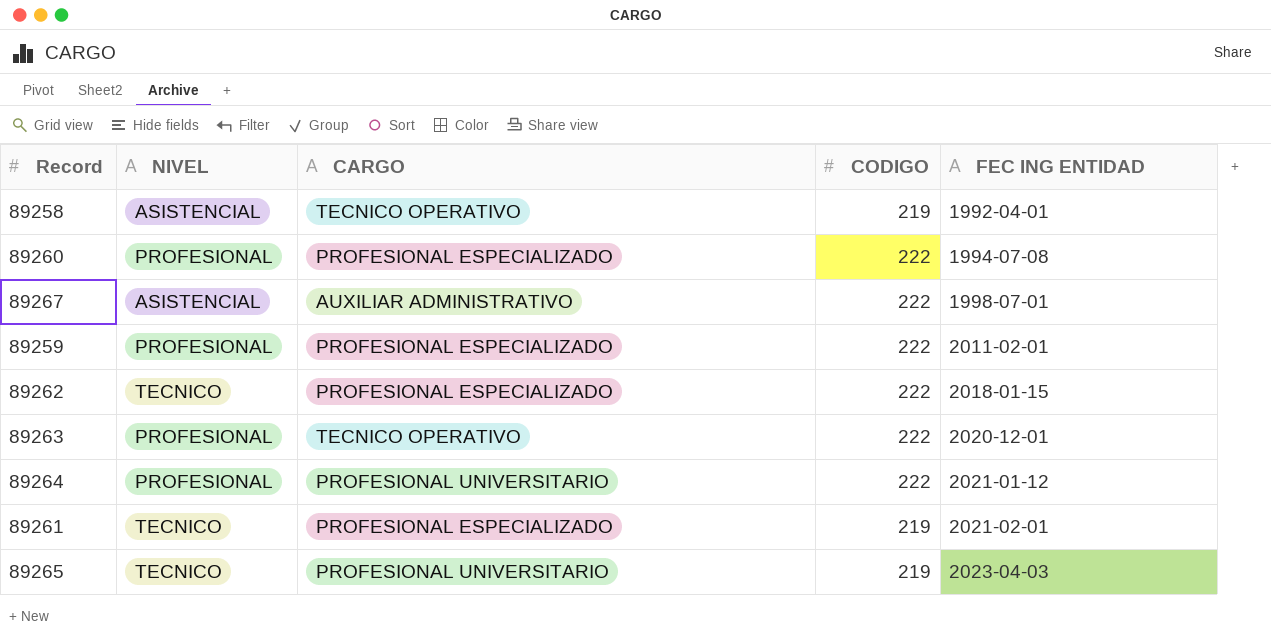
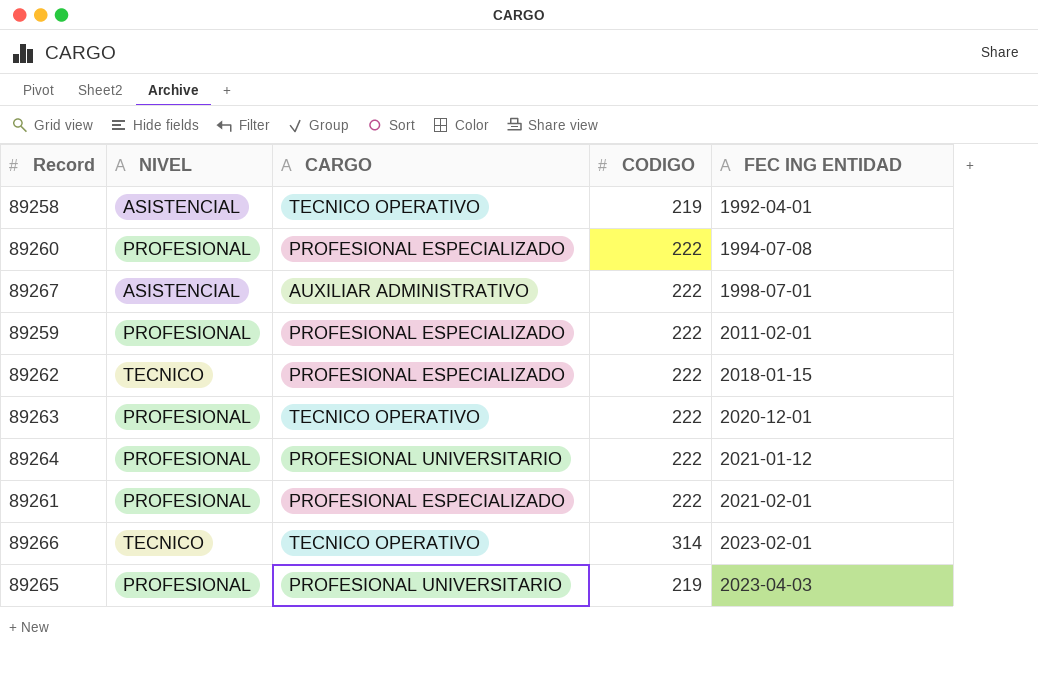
89261 | NIVEL: TECNICO -> PROFESIONAL
89261 | CODIGO: 219 -> 222
row 89266: none -> TECNICO | TECNICO OPERATIVO | 314 | 2023-02-01
89265 | NIVEL: TECNICO -> PROFESIONAL

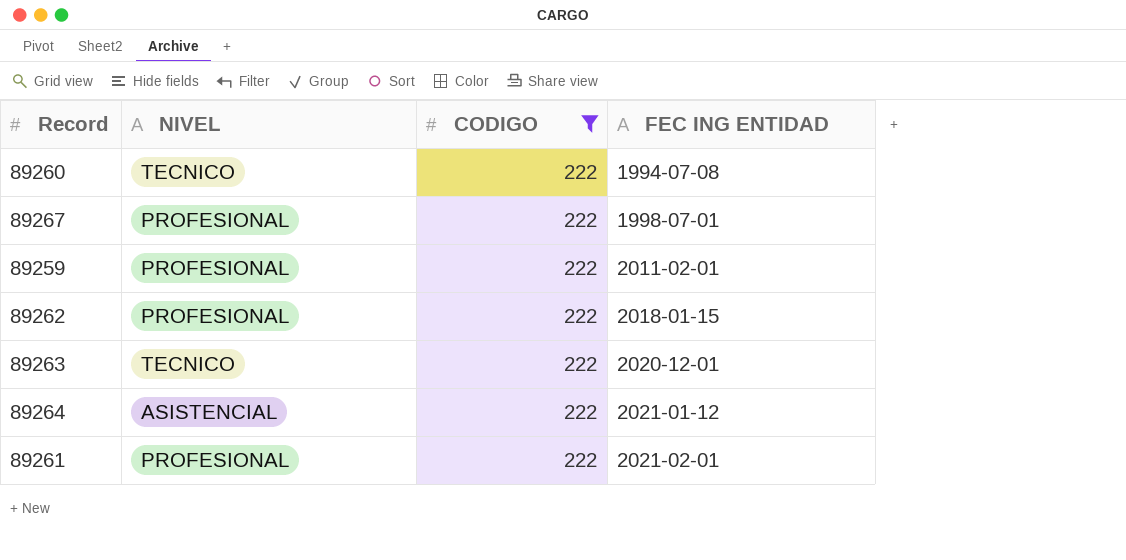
filter: none -> CODIGO = 222
column CARGO | position: 3 -> none
89260 | NIVEL: PROFESIONAL -> TECNICO
89267 | NIVEL: ASISTENCIAL -> PROFESIONAL
89262 | NIVEL: TECNICO -> PROFESIONAL
89263 | NIVEL: PROFESIONAL -> TECNICO
89264 | NIVEL: PROFESIONAL -> ASISTENCIAL

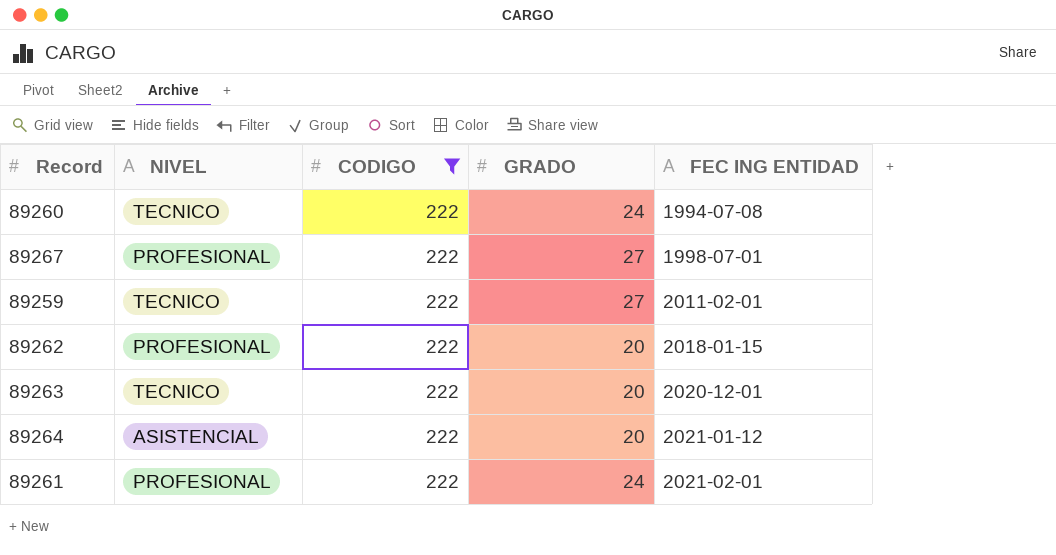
column GRADO | position: none -> 4
89259 | NIVEL: PROFESIONAL -> TECNICO

